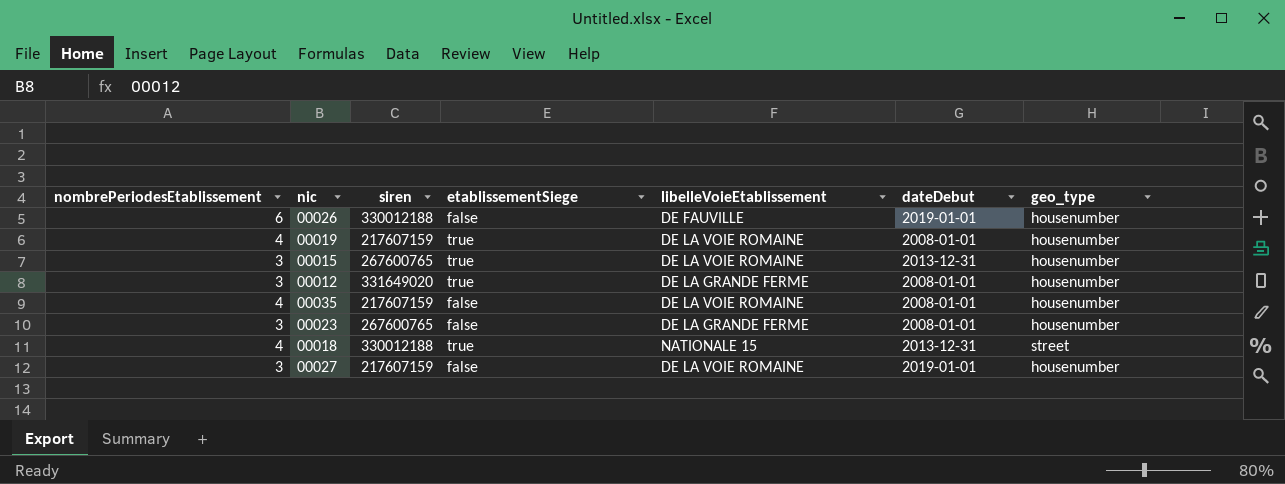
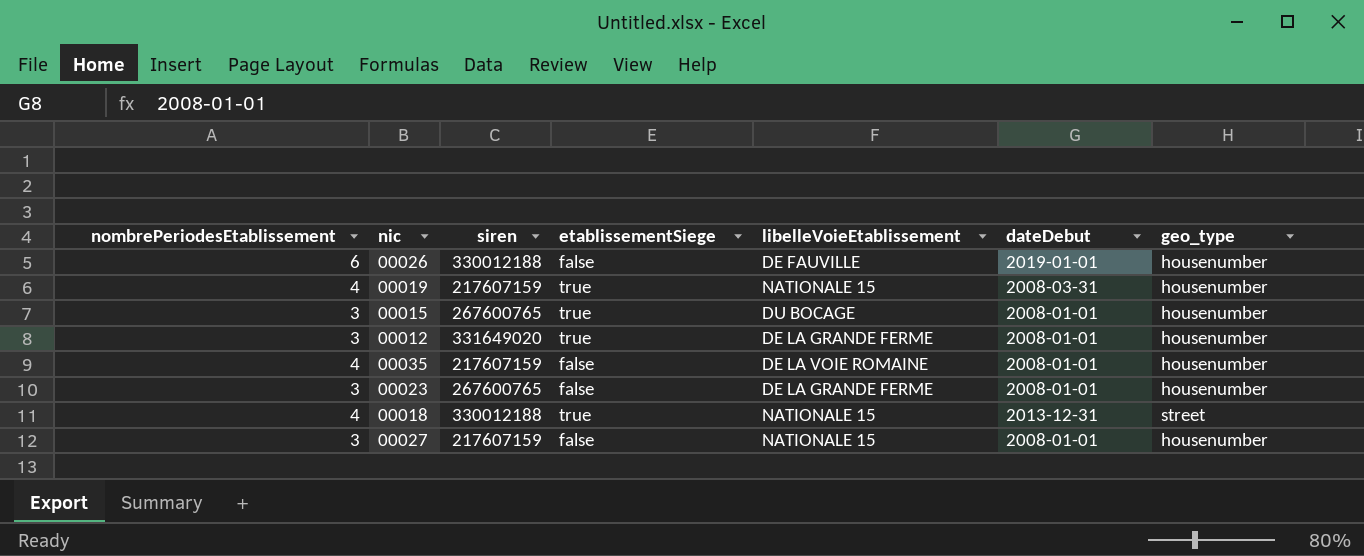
00019 | libelleVoieEtablissement: DE LA VOIE ROMAINE -> NATIONALE 15
00019 | dateDebut: 2008-01-01 -> 2008-03-31
00015 | libelleVoieEtablissement: DE LA VOIE ROMAINE -> DU BOCAGE
00015 | dateDebut: 2013-12-31 -> 2008-01-01
00027 | libelleVoieEtablissement: DE LA VOIE ROMAINE -> NATIONALE 15
00027 | dateDebut: 2019-01-01 -> 2008-01-01

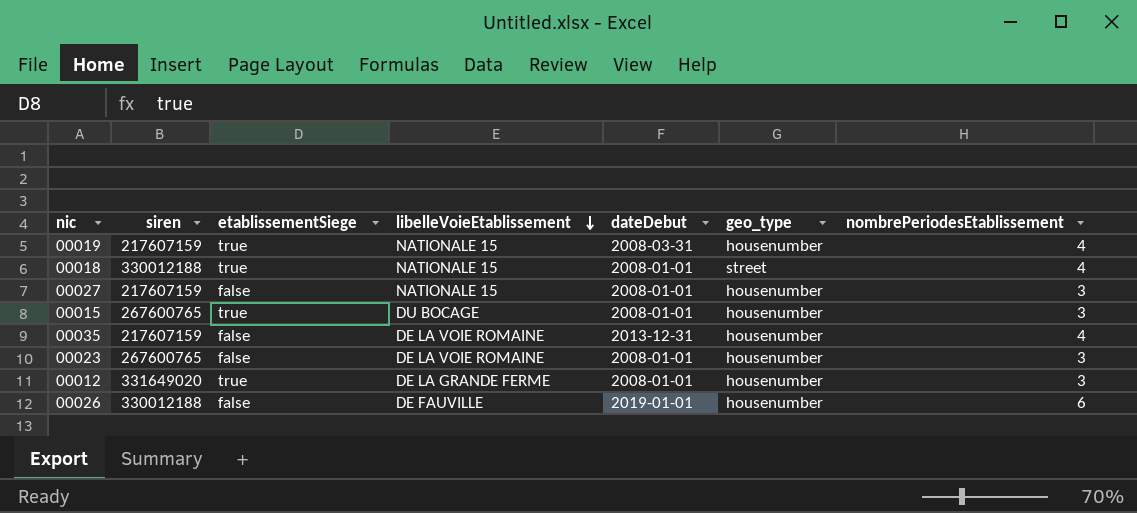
row order: none -> libelleVoieEtablissement descending
column nombrePeriodesEtablissement | position: 1 -> 7
00018 | dateDebut: 2013-12-31 -> 2008-01-01
00035 | dateDebut: 2008-01-01 -> 2013-12-31
00023 | libelleVoieEtablissement: DE LA GRANDE FERME -> DE LA VOIE ROMAINE

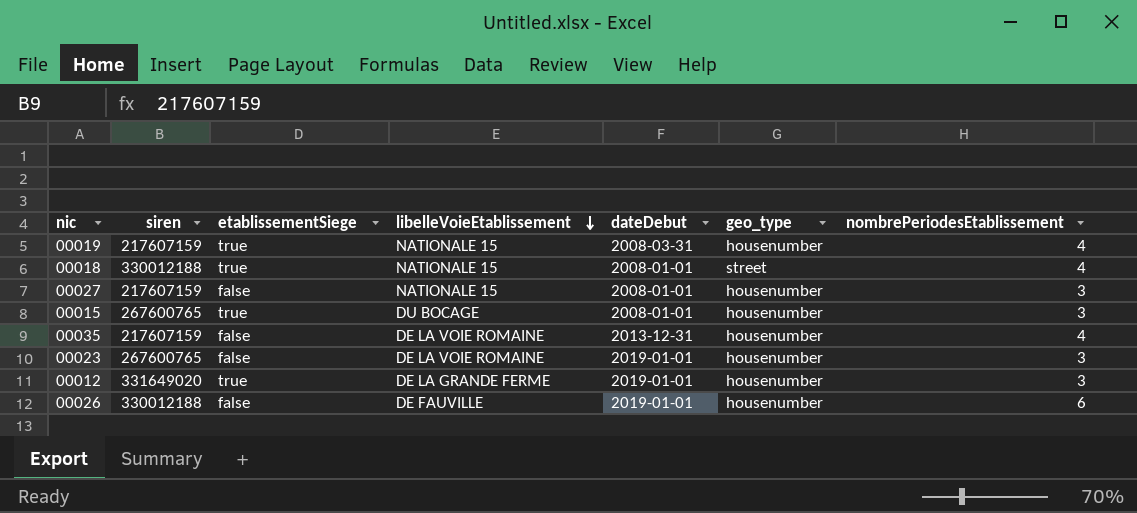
00023 | dateDebut: 2008-01-01 -> 2019-01-01
00012 | dateDebut: 2008-01-01 -> 2019-01-01

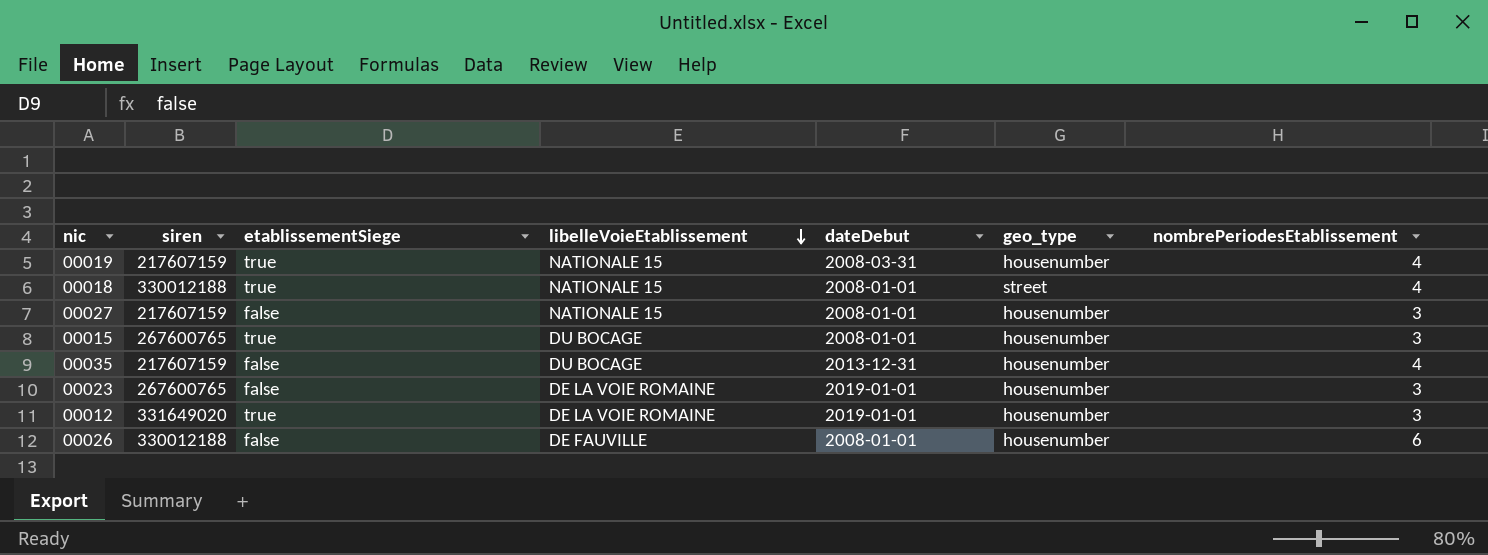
00035 | libelleVoieEtablissement: DE LA VOIE ROMAINE -> DU BOCAGE
00012 | libelleVoieEtablissement: DE LA GRANDE FERME -> DE LA VOIE ROMAINE
00026 | dateDebut: 2019-01-01 -> 2008-01-01

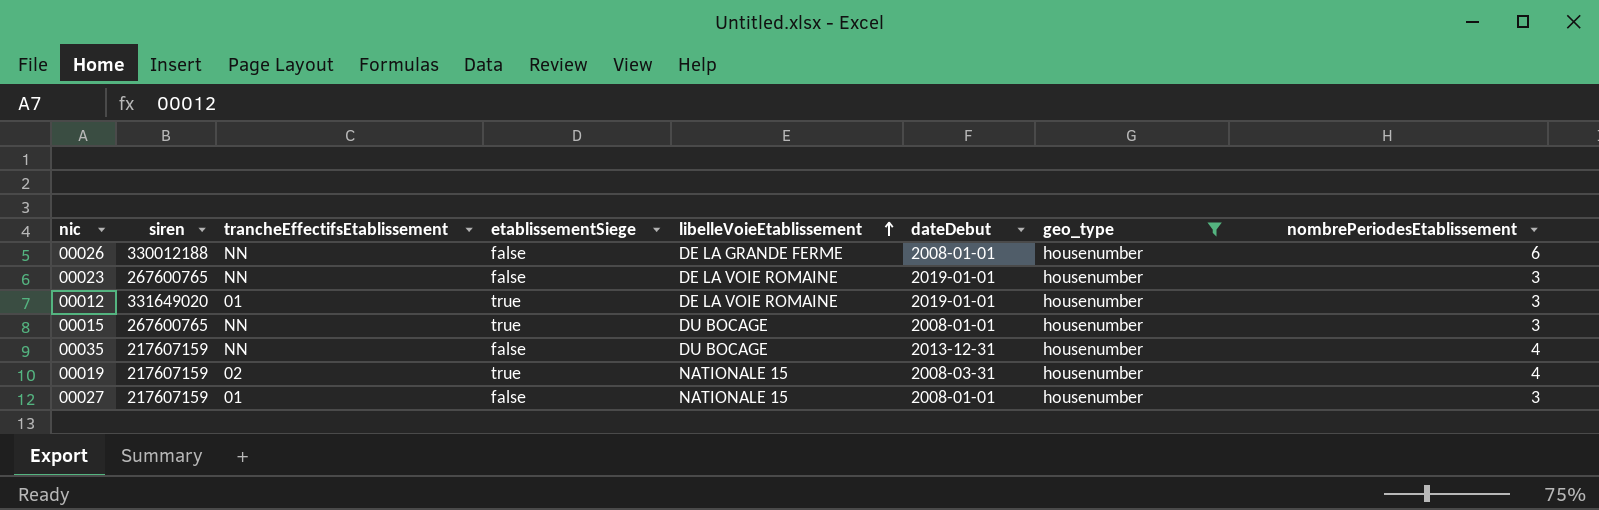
filter: none -> geo_type = housenumber
row order: libelleVoieEtablissement descending -> libelleVoieEtablissement ascending
column trancheEffectifsEtablissement | position: none -> 3
00026 | libelleVoieEtablissement: DE FAUVILLE -> DE LA GRANDE FERME

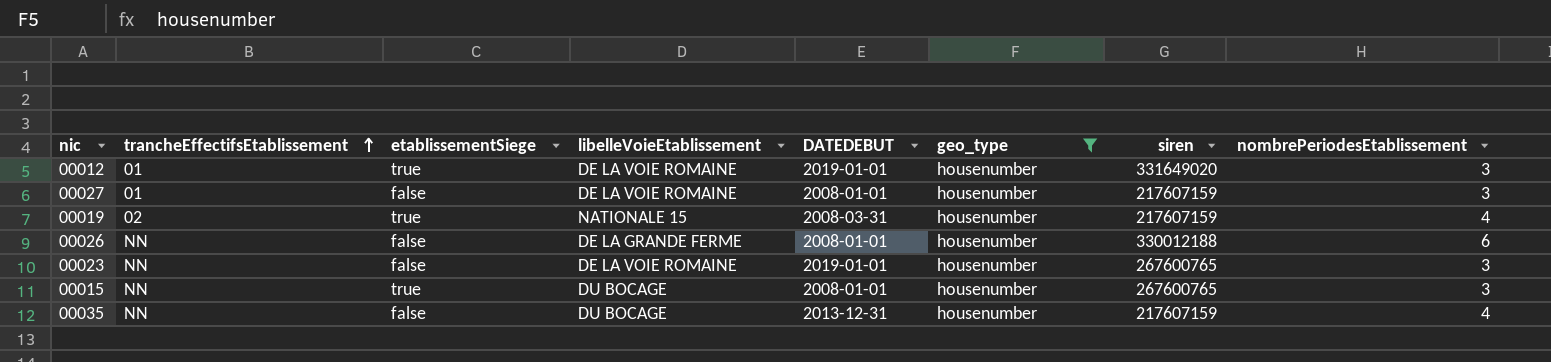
row order: libelleVoieEtablissement ascending -> trancheEffectifsEtablissement ascending
column name: dateDebut -> DATEDEBUT
column siren | position: 2 -> 7
00027 | libelleVoieEtablissement: NATIONALE 15 -> DE LA VOIE ROMAINE

